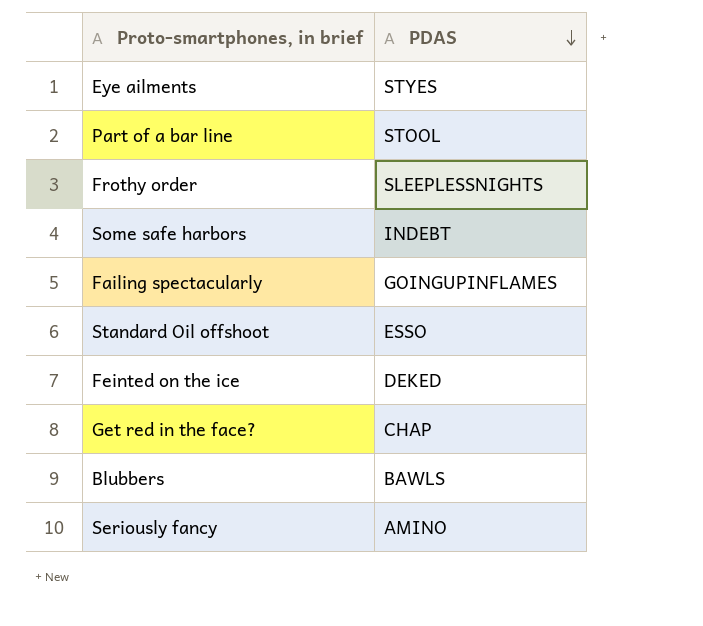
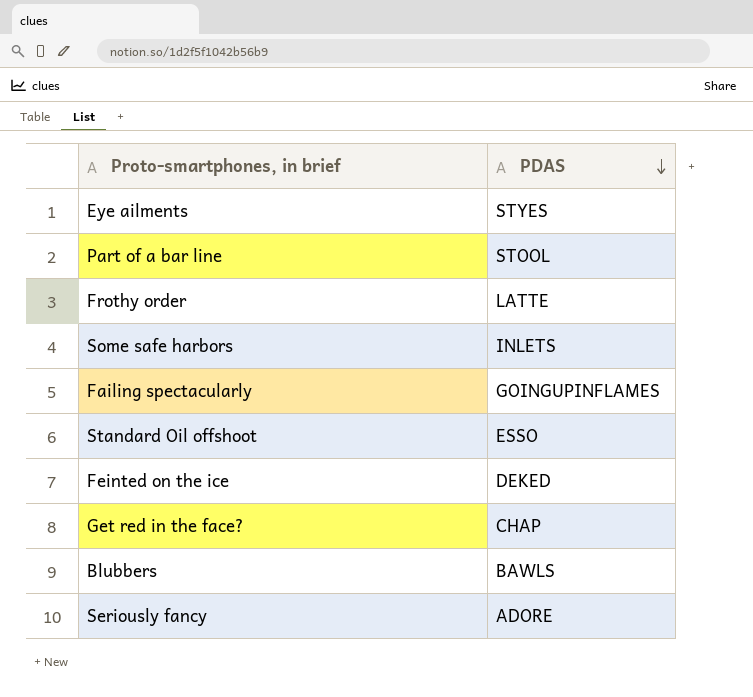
Frothy order | PDAS: SLEEPLESSNIGHTS -> LATTE
Some safe harbors | PDAS: INDEBT -> INLETS
Seriously fancy | PDAS: AMINO -> ADORE

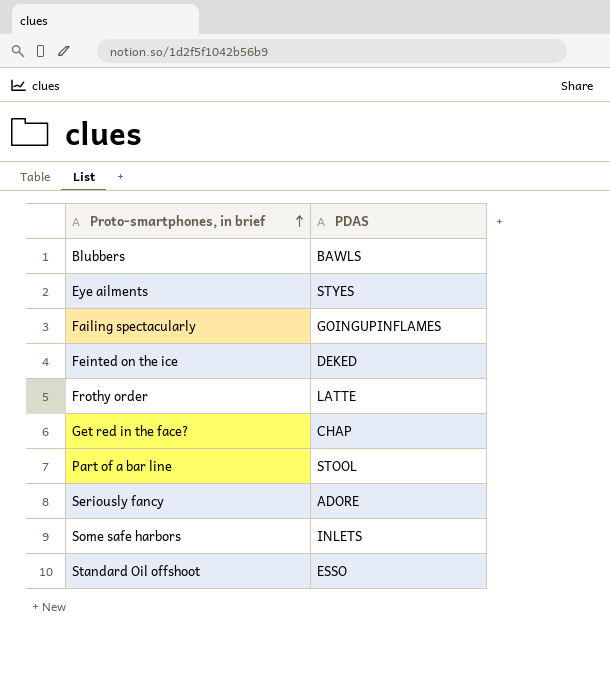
row order: PDAS descending -> Proto-smartphones, in brief ascending

